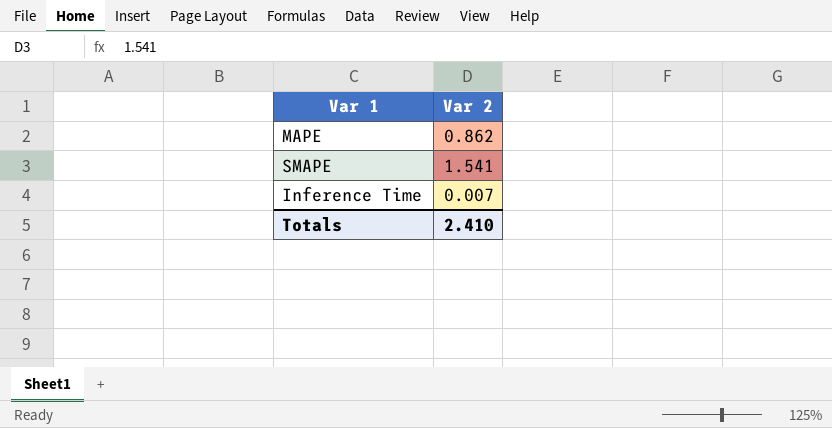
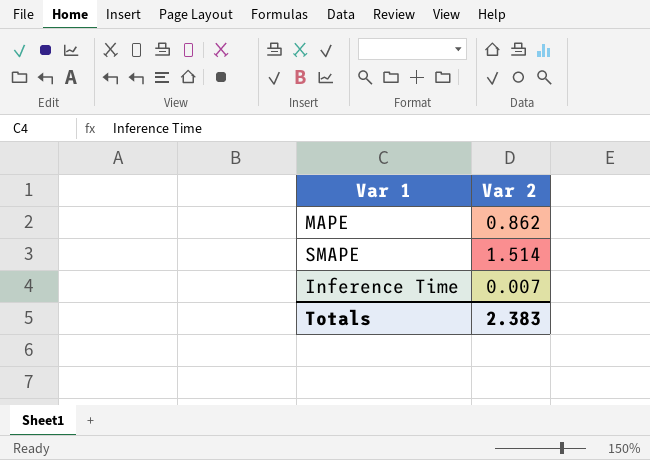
SMAPE | Var 2: 1.541 -> 1.514
Totals | Var 2: 2.410 -> 2.383

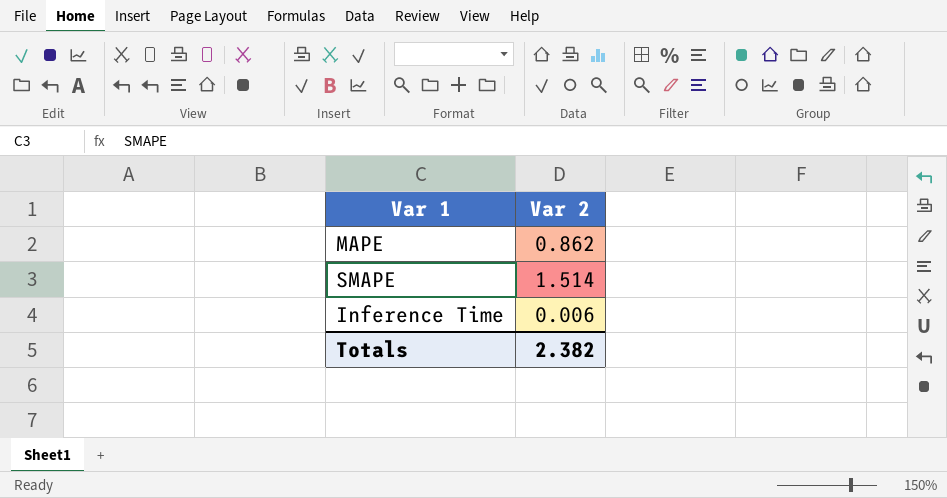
Inference Time | Var 2: 0.007 -> 0.006
Totals | Var 2: 2.383 -> 2.382

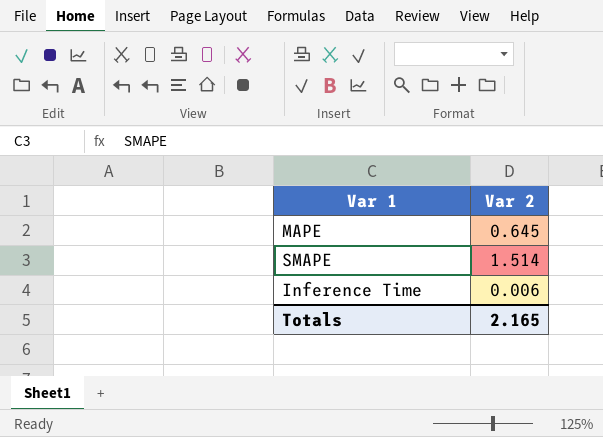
MAPE | Var 2: 0.862 -> 0.645
Totals | Var 2: 2.382 -> 2.165

